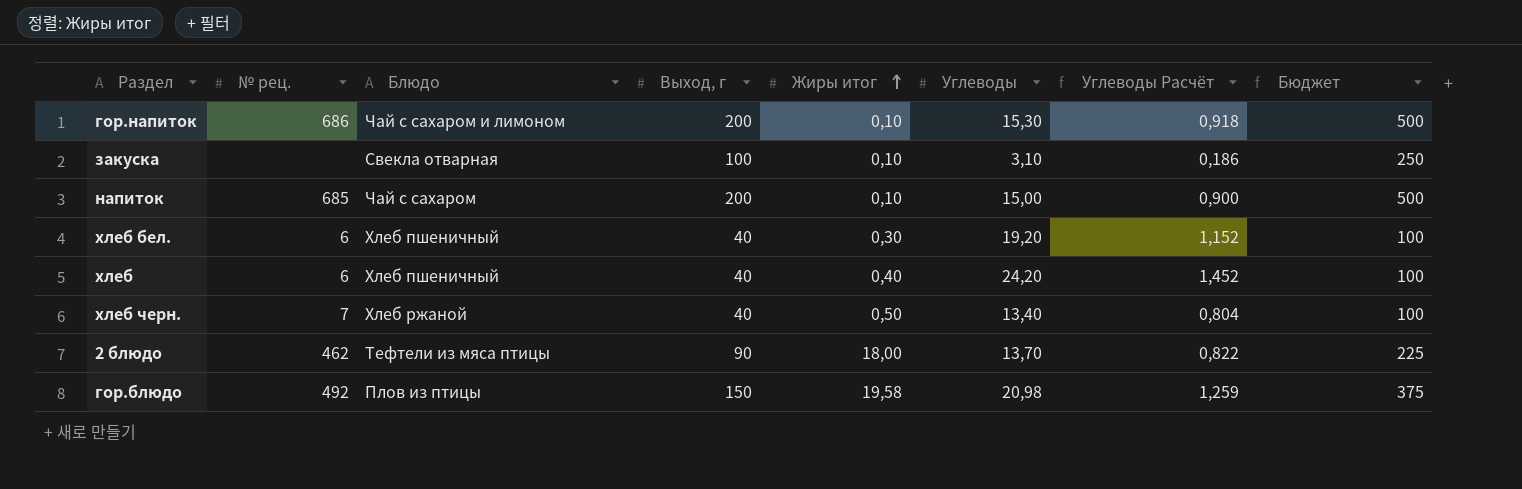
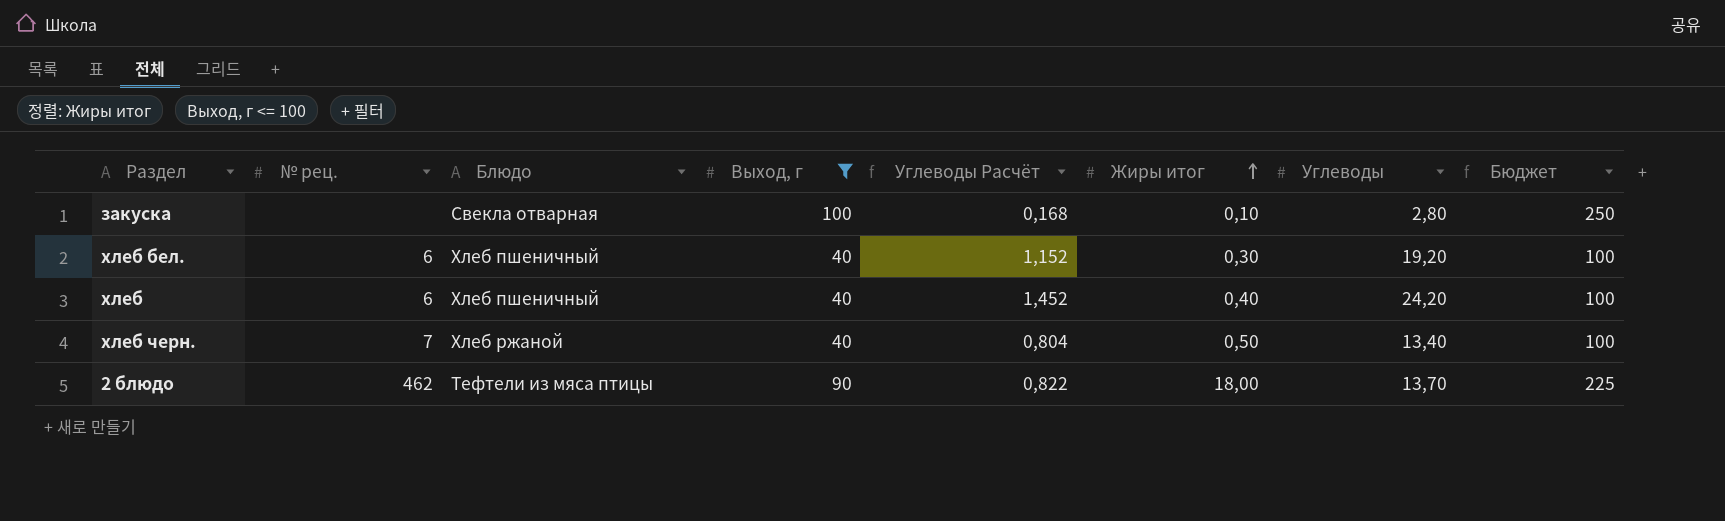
filter: none -> Выход, г <= 100
column Углеводы Расчёт | position: 7 -> 5
закуска | Углеводы Расчёт: 0,186 -> 0,168
закуска | Углеводы: 3,10 -> 2,80

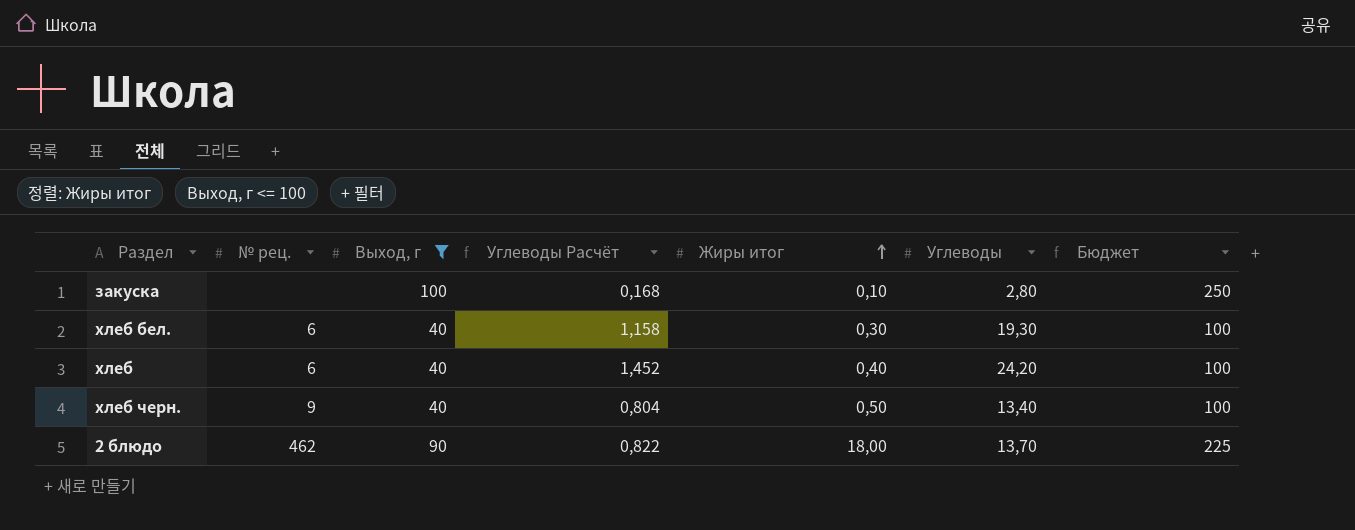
column Блюдо | position: 3 -> none
хлеб бел. | Углеводы Расчёт: 1,152 -> 1,158
хлеб бел. | Углеводы: 19,20 -> 19,30
хлеб черн. | № рец.: 7 -> 9

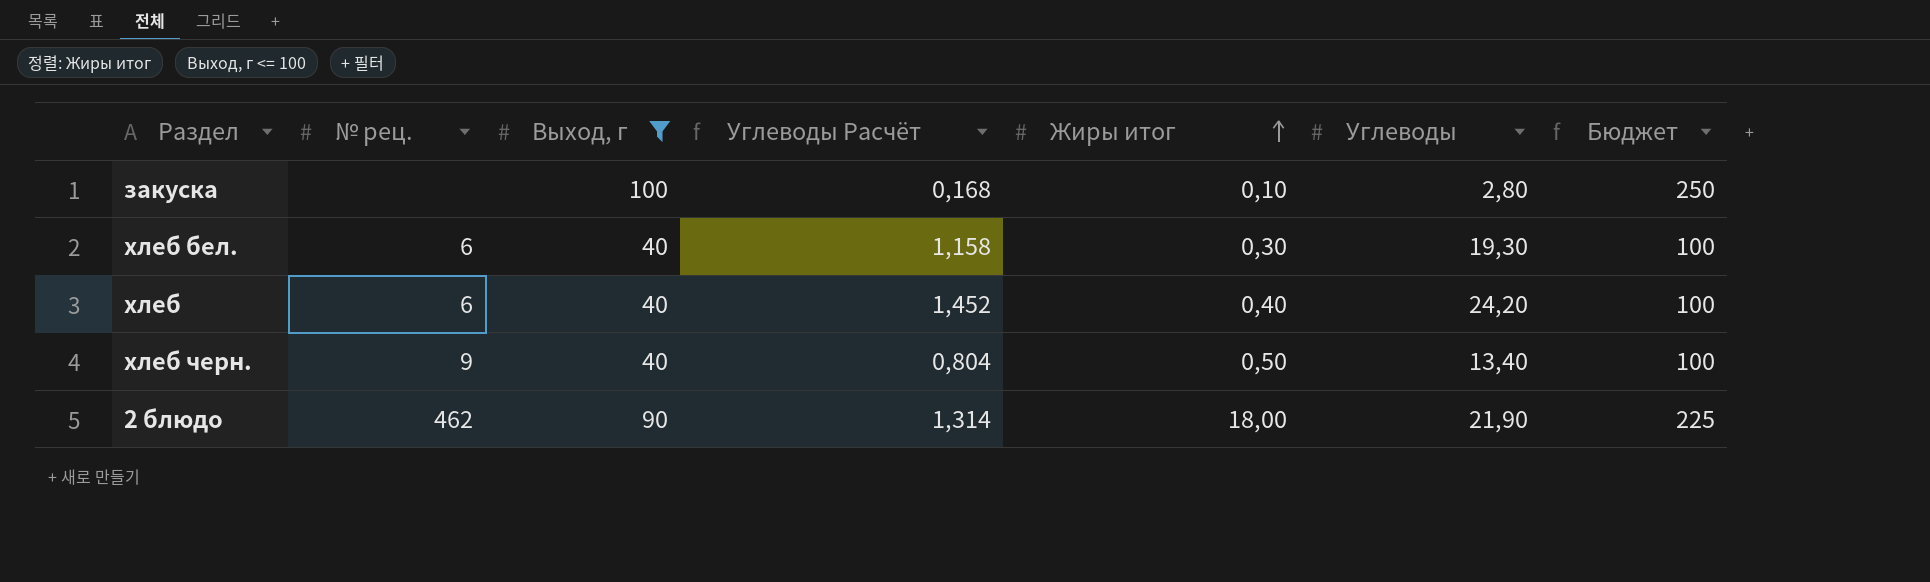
2 блюдо | Углеводы Расчёт: 0,822 -> 1,314
2 блюдо | Углеводы: 13,70 -> 21,90

